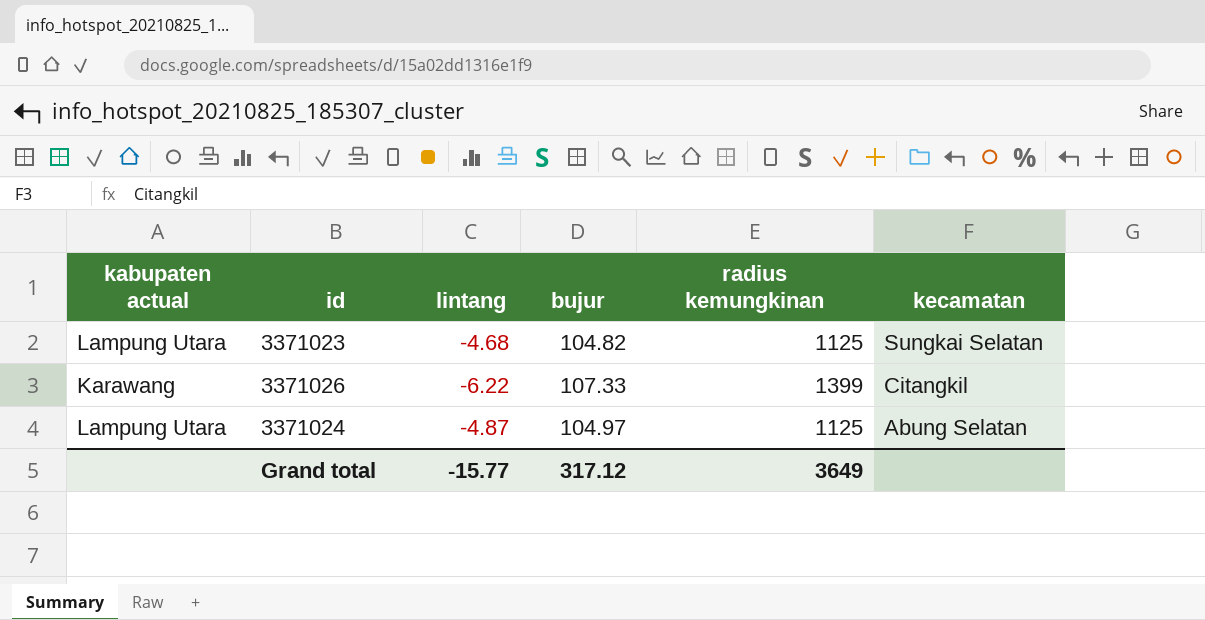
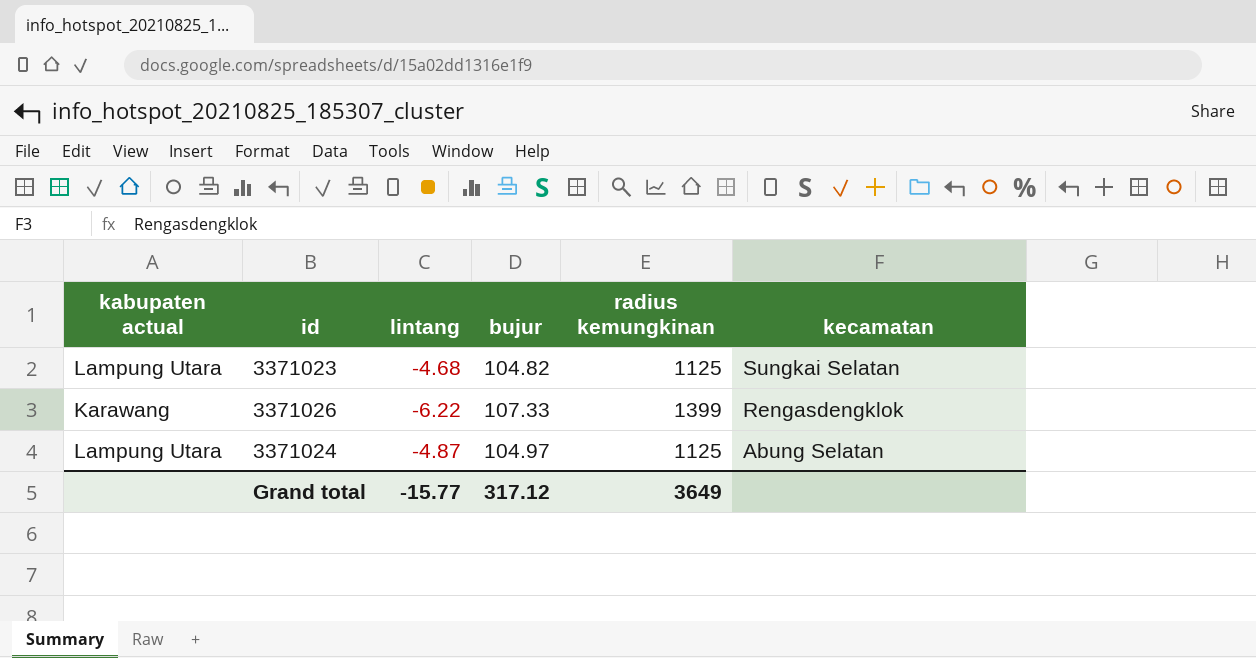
3371026 | kecamatan: Citangkil -> Rengasdengklok

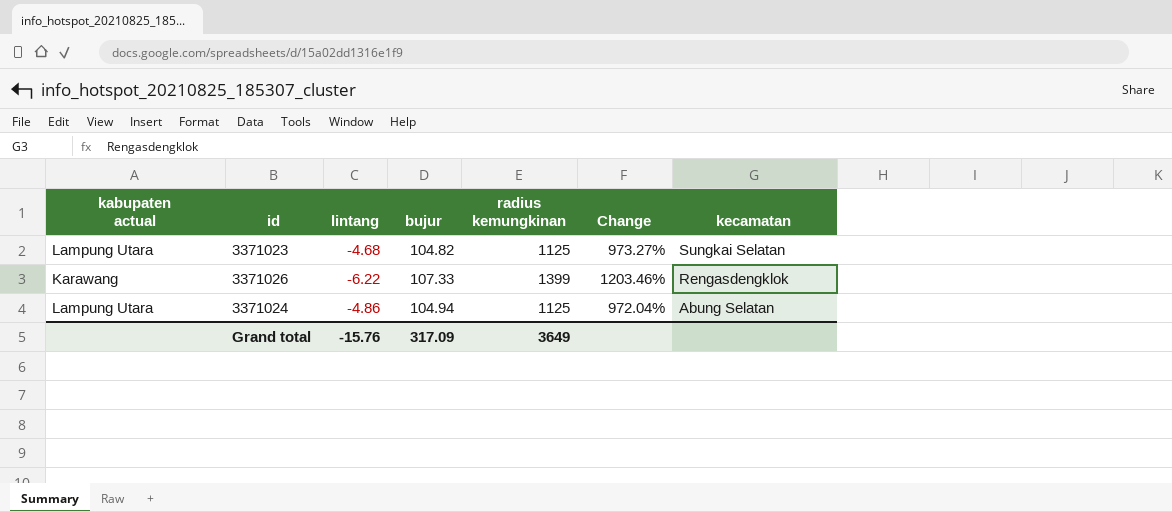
column Change | formula: none -> ([radius kemungkinan] - [bujur]) / [bujur]
3371024 | lintang: -4.87 -> -4.86
3371024 | bujur: 104.97 -> 104.94
Grand total | lintang: -15.77 -> -15.76
Grand total | bujur: 317.12 -> 317.09

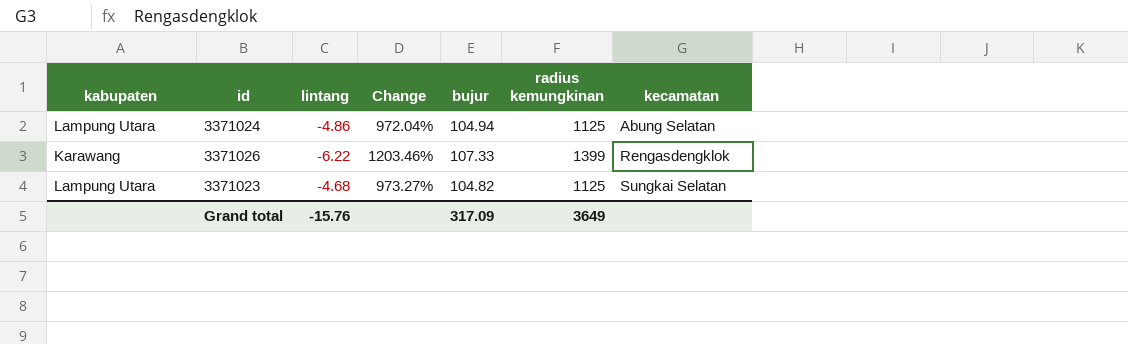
row order: kecamatan descending -> kecamatan ascending
column name: kabupaten actual -> kabupaten
column Change | position: 6 -> 4

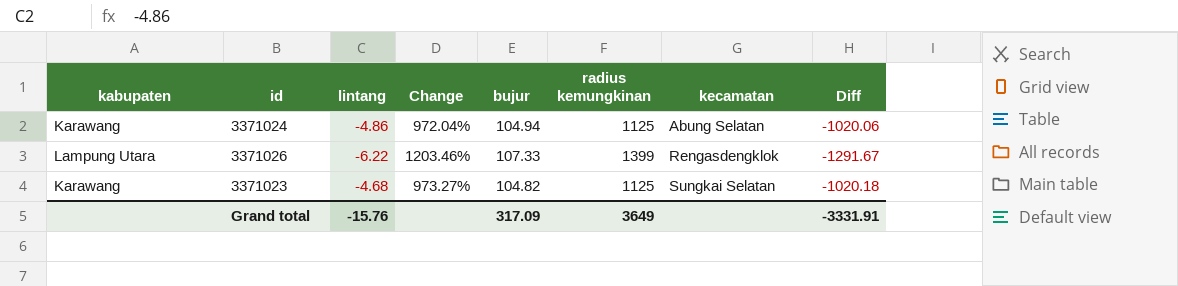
column Diff | formula: none -> [bujur] - [radius kemungkinan]
3371024 | kabupaten: Lampung Utara -> Karawang
3371026 | kabupaten: Karawang -> Lampung Utara
3371023 | kabupaten: Lampung Utara -> Karawang

